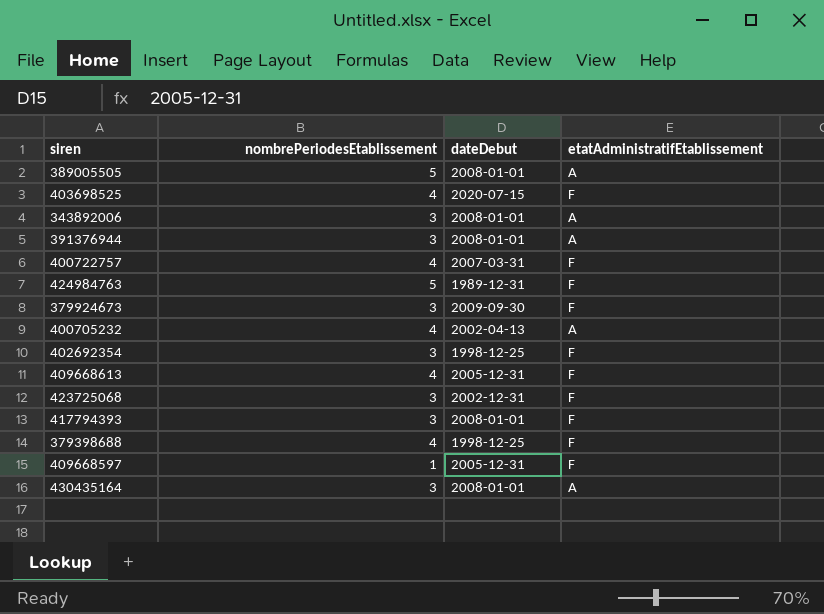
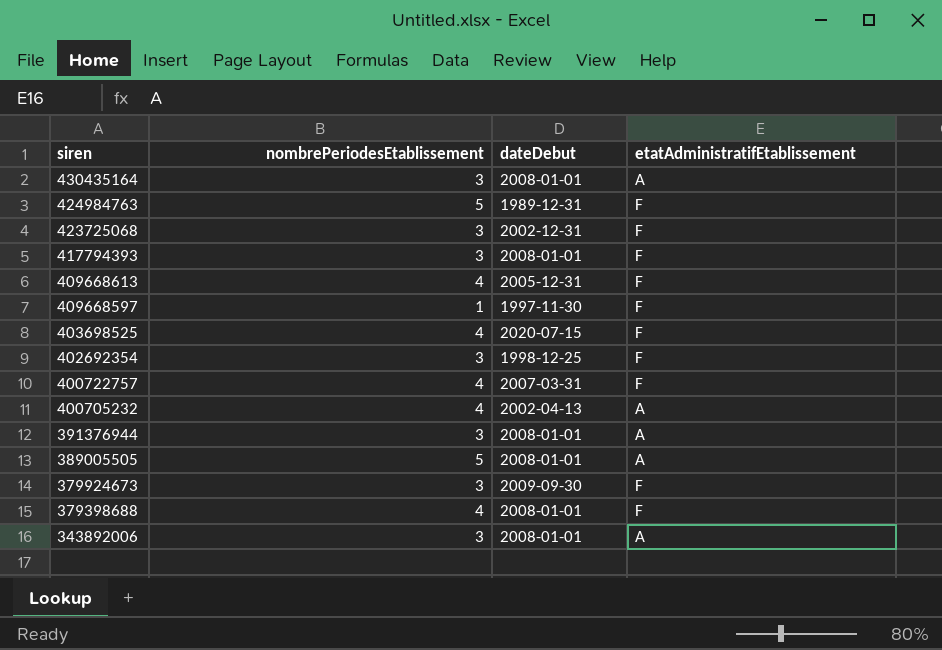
row order: none -> siren descending
409668597 | dateDebut: 2005-12-31 -> 1997-11-30
379398688 | dateDebut: 1998-12-25 -> 2008-01-01

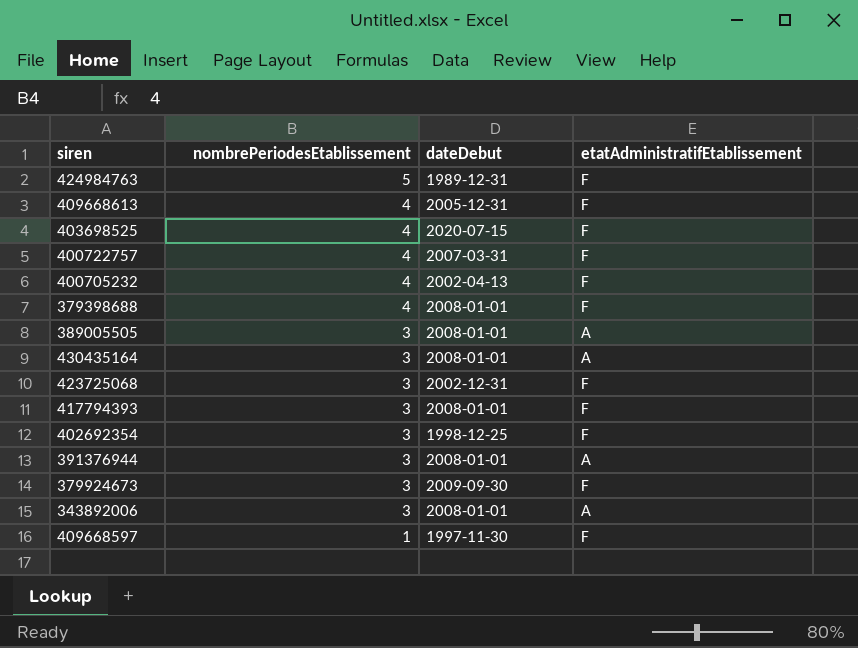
row order: siren descending -> nombrePeriodesEtablissement descending
400705232 | etatAdministratifEtablissement: A -> F
389005505 | nombrePeriodesEtablissement: 5 -> 3

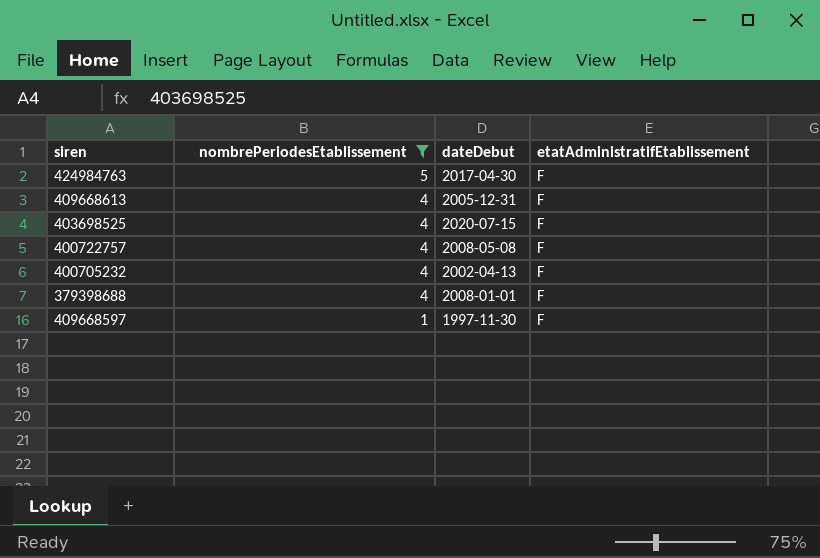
filter: none -> nombrePeriodesEtablissement != 3
424984763 | dateDebut: 1989-12-31 -> 2017-04-30
400722757 | dateDebut: 2007-03-31 -> 2008-05-08

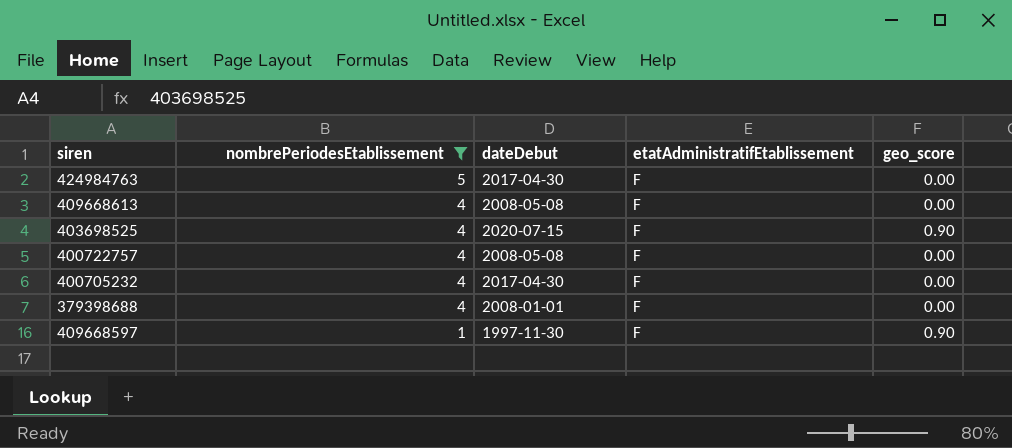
column geo_score | position: none -> 5
409668613 | dateDebut: 2005-12-31 -> 2008-05-08
400705232 | dateDebut: 2002-04-13 -> 2017-04-30

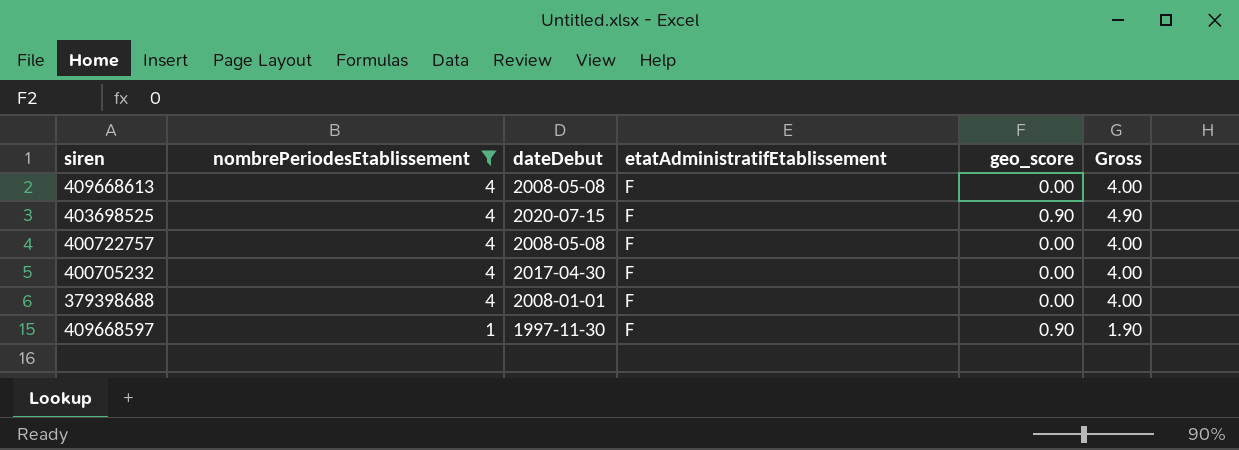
column Gross | formula: none -> [nombrePeriodesEtablissement] + [geo_score]
row 424984763: 5 | 2017-04-30 | F | 0.00 -> none

